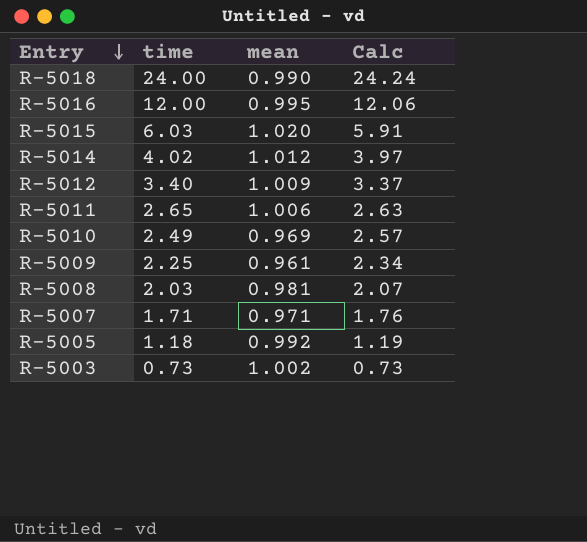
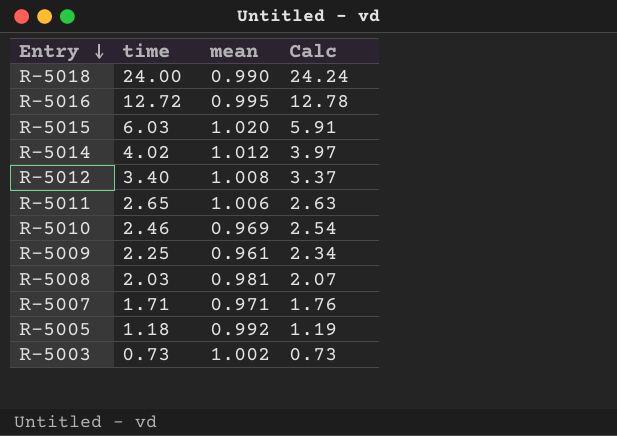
R-5016 | time: 12.00 -> 12.72
R-5016 | Calc: 12.06 -> 12.78
R-5012 | mean: 1.009 -> 1.008
R-5010 | time: 2.49 -> 2.46
R-5010 | Calc: 2.57 -> 2.54

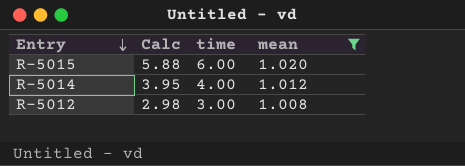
filter: none -> mean >= 1.008
column Calc | position: 4 -> 2
R-5015 | Calc: 5.91 -> 5.88
R-5015 | time: 6.03 -> 6.00
R-5014 | Calc: 3.97 -> 3.95
R-5014 | time: 4.02 -> 4.00
R-5012 | Calc: 3.37 -> 2.98
R-5012 | time: 3.40 -> 3.00

